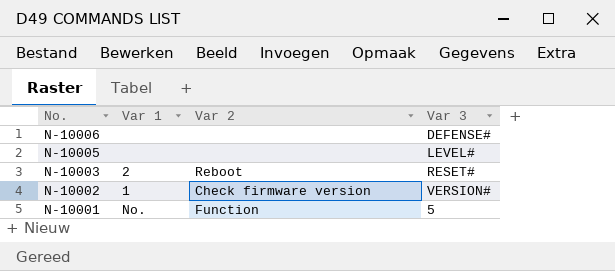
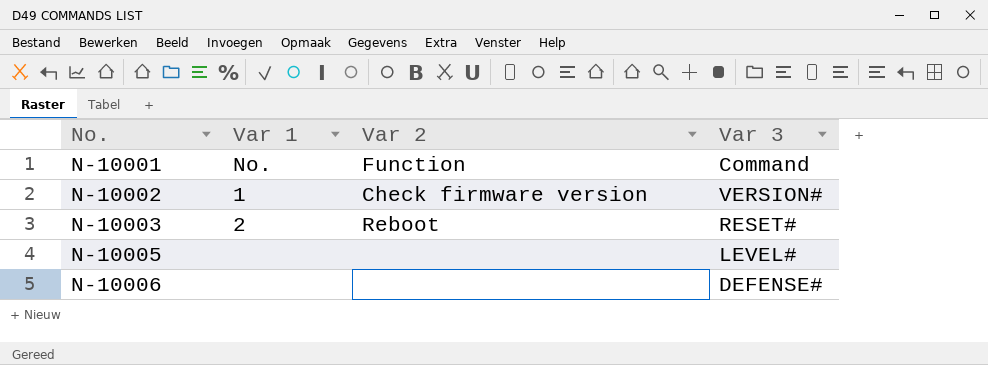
row order: No. descending -> No. ascending
N-10001 | Var 3: 5 -> Command

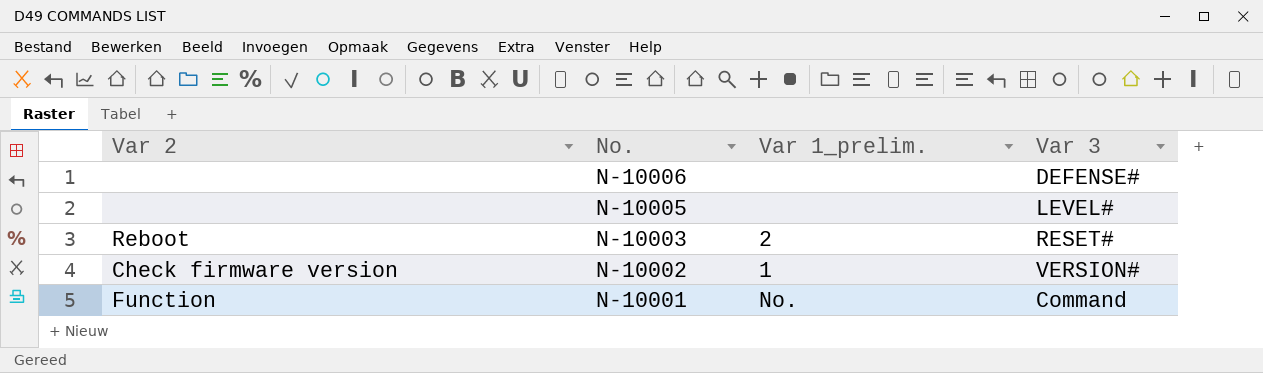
row order: No. ascending -> No. descending
column Var 2 | position: 3 -> 1
column name: Var 1 -> Var 1_prelim.

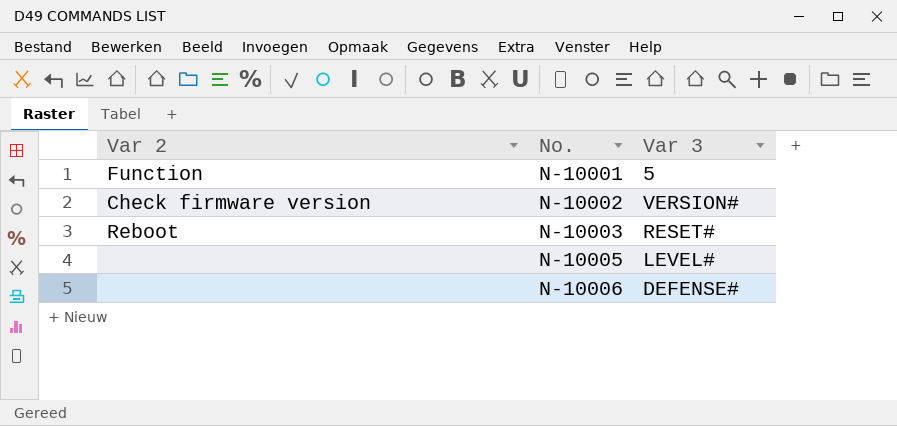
row order: No. descending -> No. ascending
column Var 1_prelim. | position: 3 -> none
N-10001 | Var 3: Command -> 5

